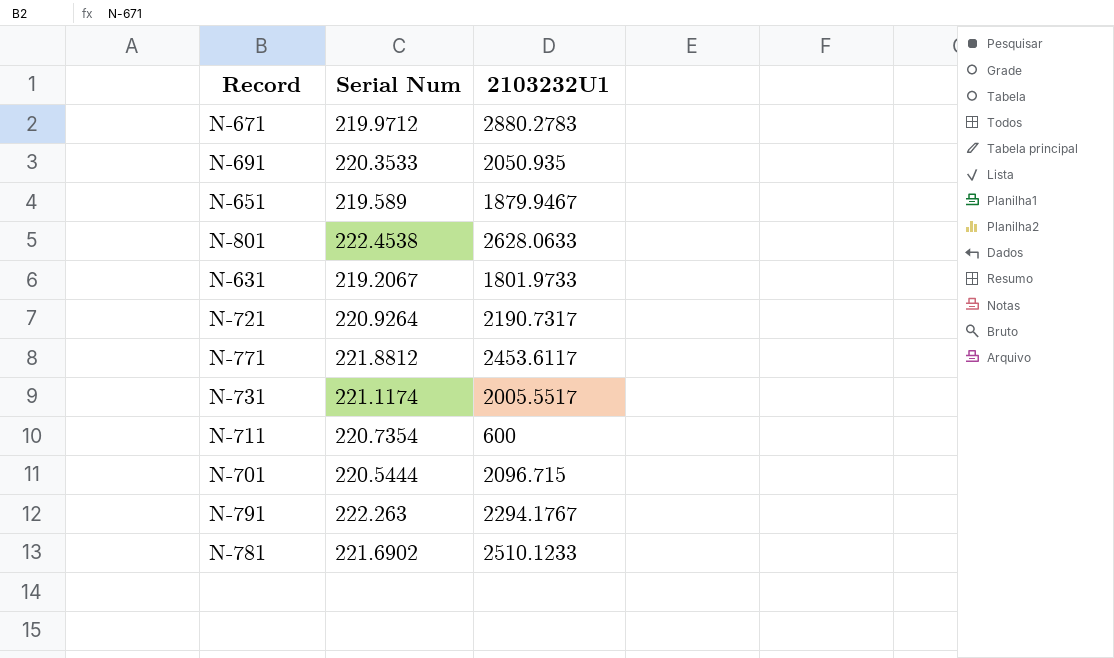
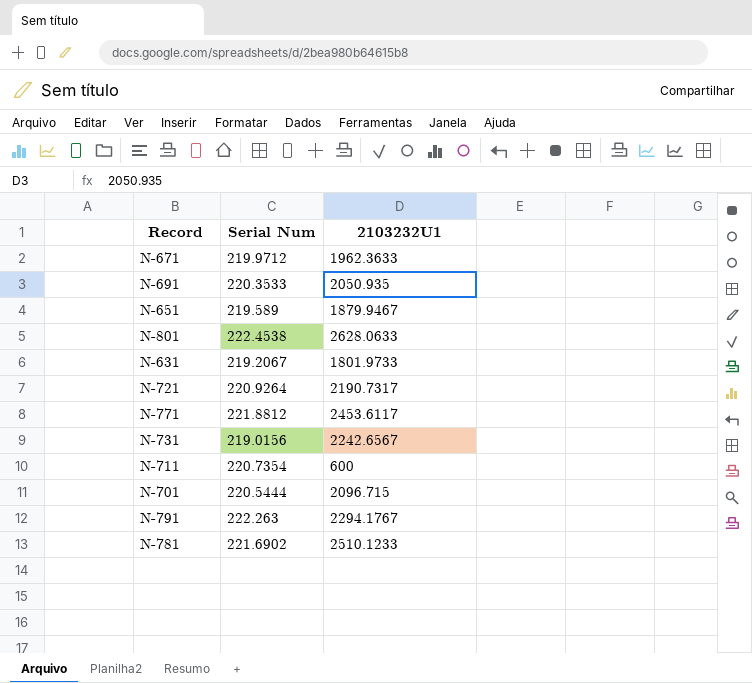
N-671 | 2103232U1: 2880.2783 -> 1962.3633
N-731 | Serial Num: 221.1174 -> 219.0156
N-731 | 2103232U1: 2005.5517 -> 2242.6567

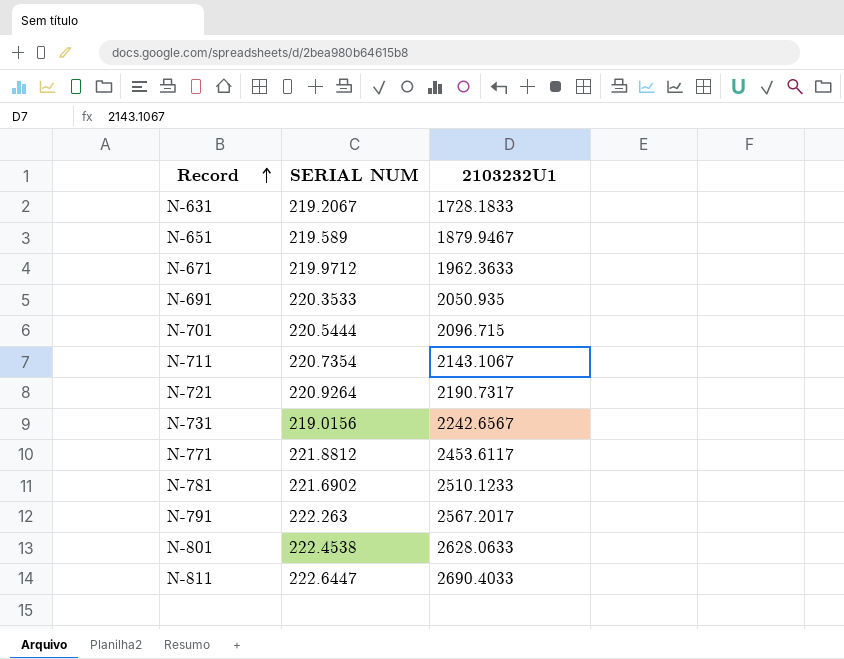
row order: none -> Record ascending
column name: Serial Num -> SERIAL NUM
N-631 | 2103232U1: 1801.9733 -> 1728.1833
N-711 | 2103232U1: 600 -> 2143.1067
N-791 | 2103232U1: 2294.1767 -> 2567.2017
row N-811: none -> 222.6447 | 2690.4033

